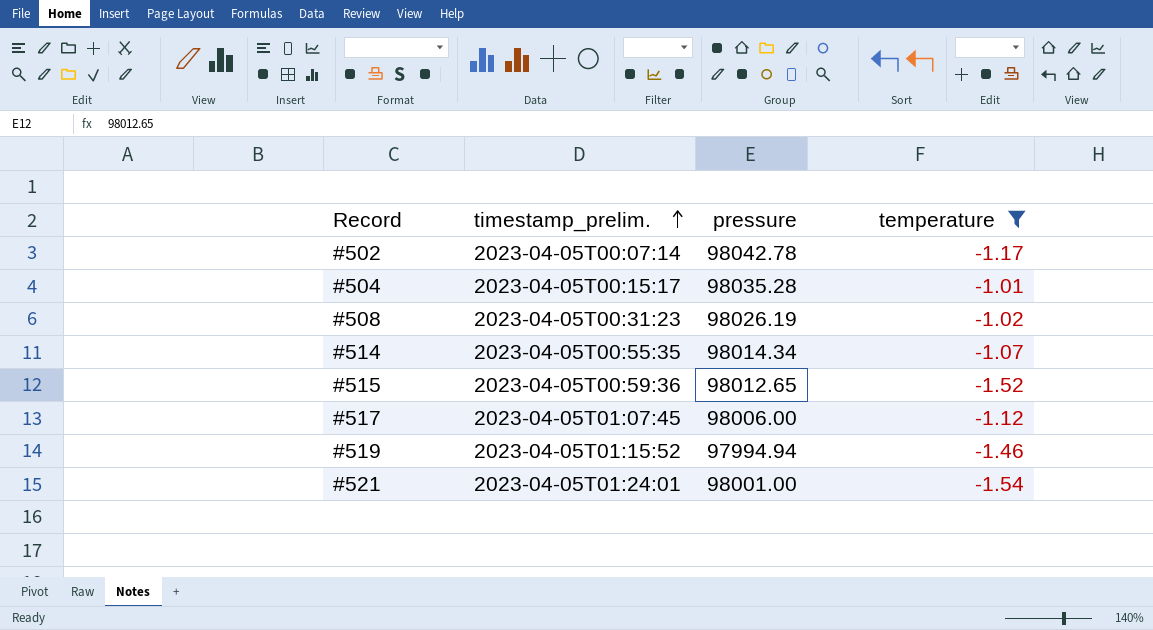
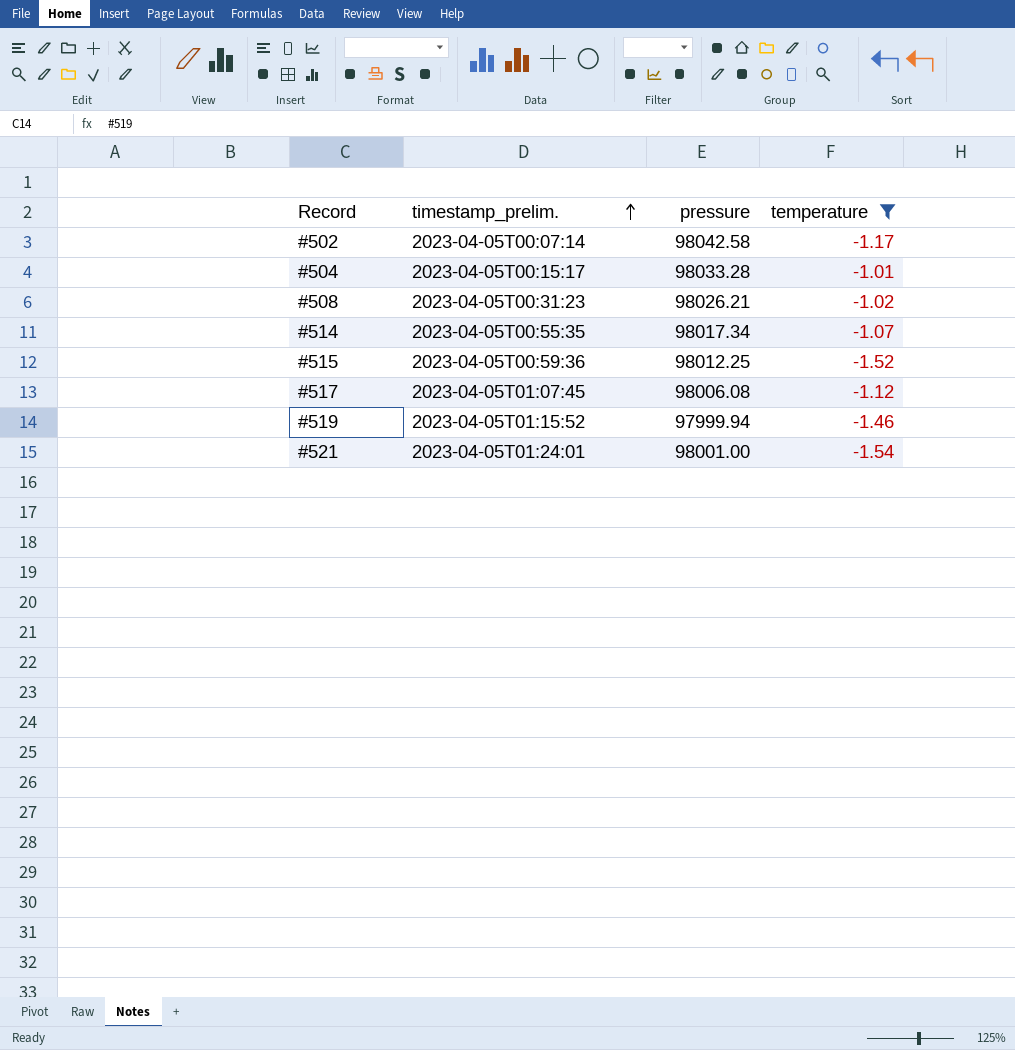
#502 | pressure: 98042.78 -> 98042.58
#504 | pressure: 98035.28 -> 98033.28
#508 | pressure: 98026.19 -> 98026.21
#514 | pressure: 98014.34 -> 98017.34
#515 | pressure: 98012.65 -> 98012.25
#517 | pressure: 98006.00 -> 98006.08
#519 | pressure: 97994.94 -> 97999.94

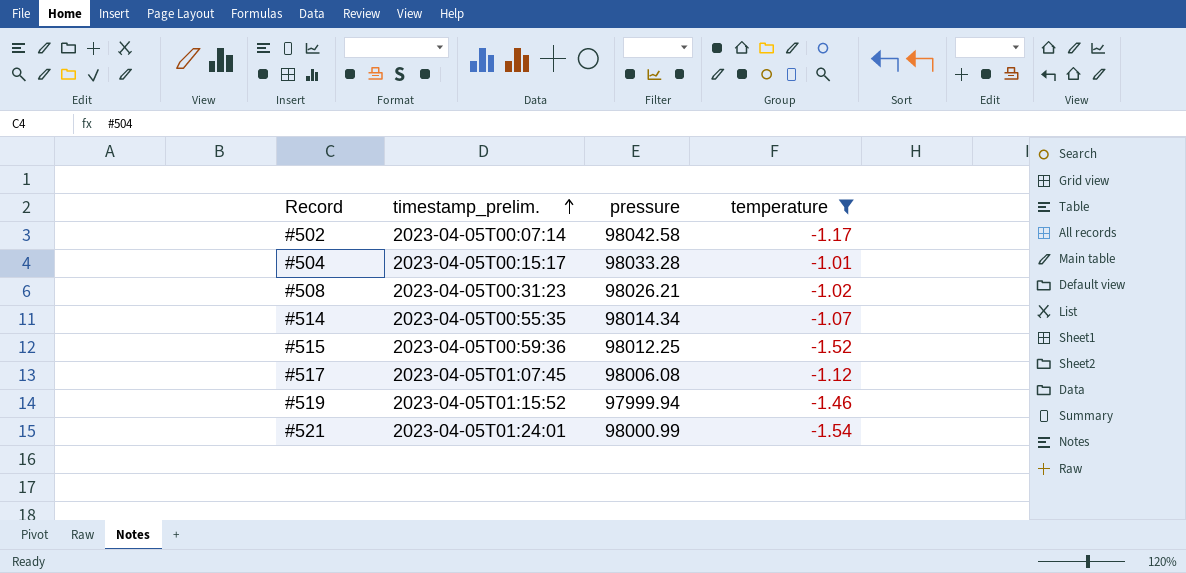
#514 | pressure: 98017.34 -> 98014.34
#521 | pressure: 98001.00 -> 98000.99

